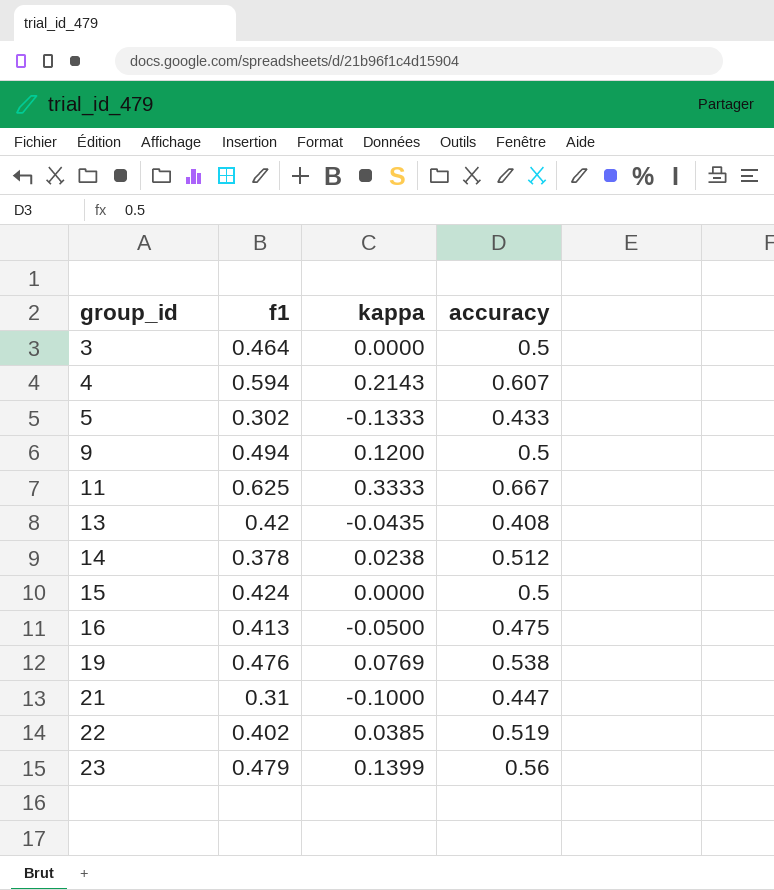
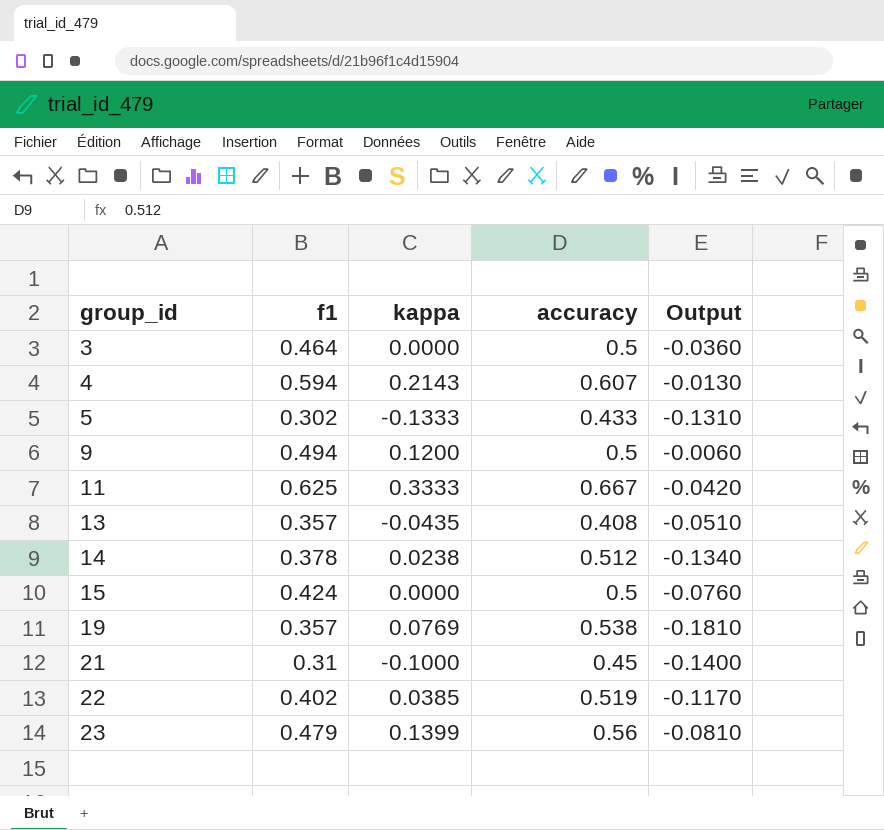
column Output | formula: none -> [f1] - [accuracy]
row 16: 0.413 | -0.0500 | 0.475 -> none
13 | f1: 0.42 -> 0.357
19 | f1: 0.476 -> 0.357
21 | accuracy: 0.447 -> 0.45

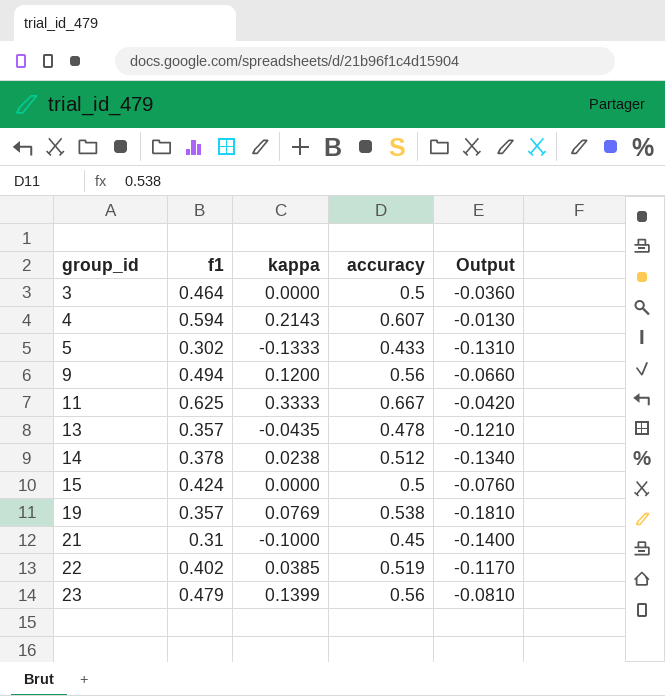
9 | accuracy: 0.5 -> 0.56
9 | Output: -0.0060 -> -0.0660
13 | accuracy: 0.408 -> 0.478
13 | Output: -0.0510 -> -0.1210

